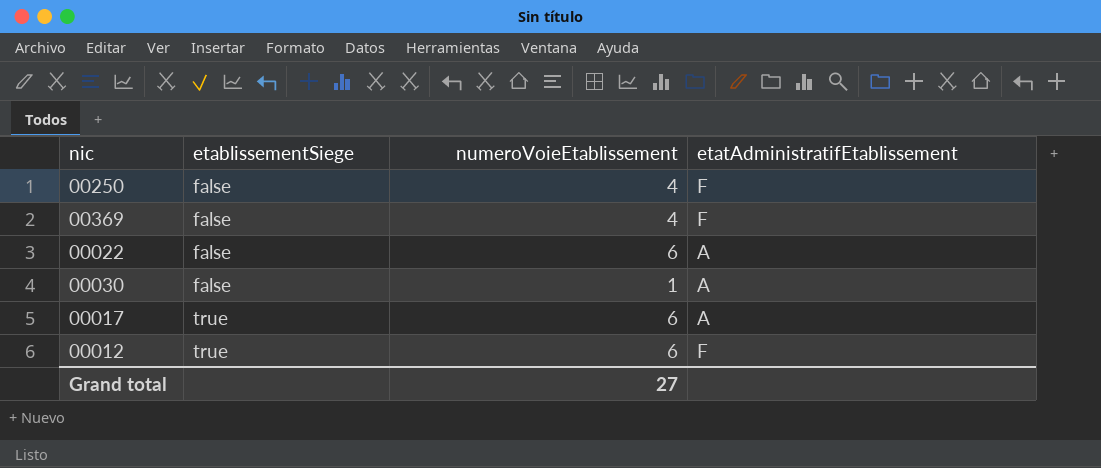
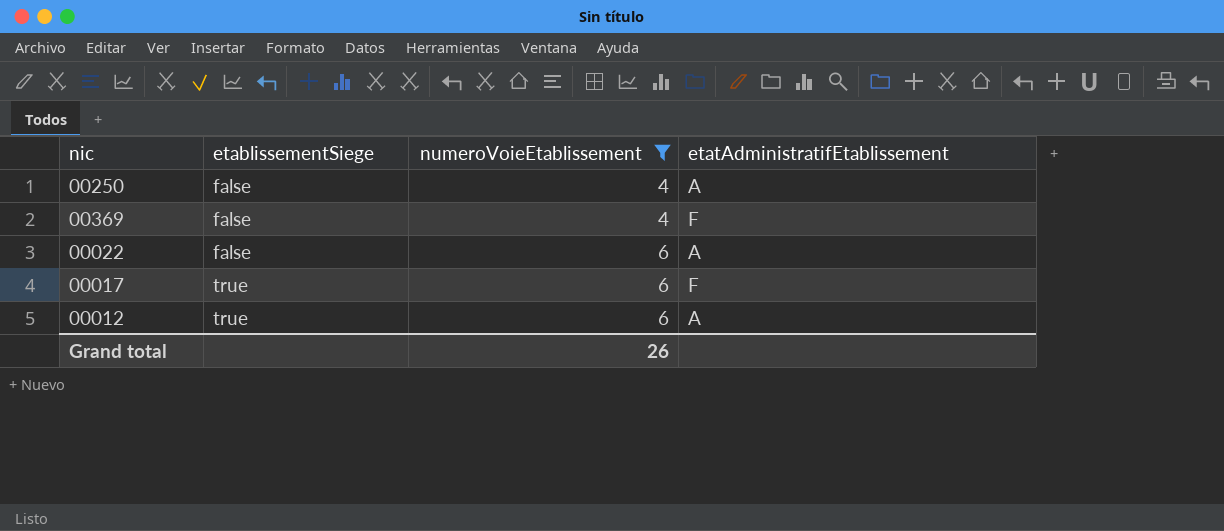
filter: none -> numeroVoieEtablissement != 1
00250 | etatAdministratifEtablissement: F -> A
00017 | etatAdministratifEtablissement: A -> F
00012 | etatAdministratifEtablissement: F -> A
Grand total | numeroVoieEtablissement: 27 -> 26

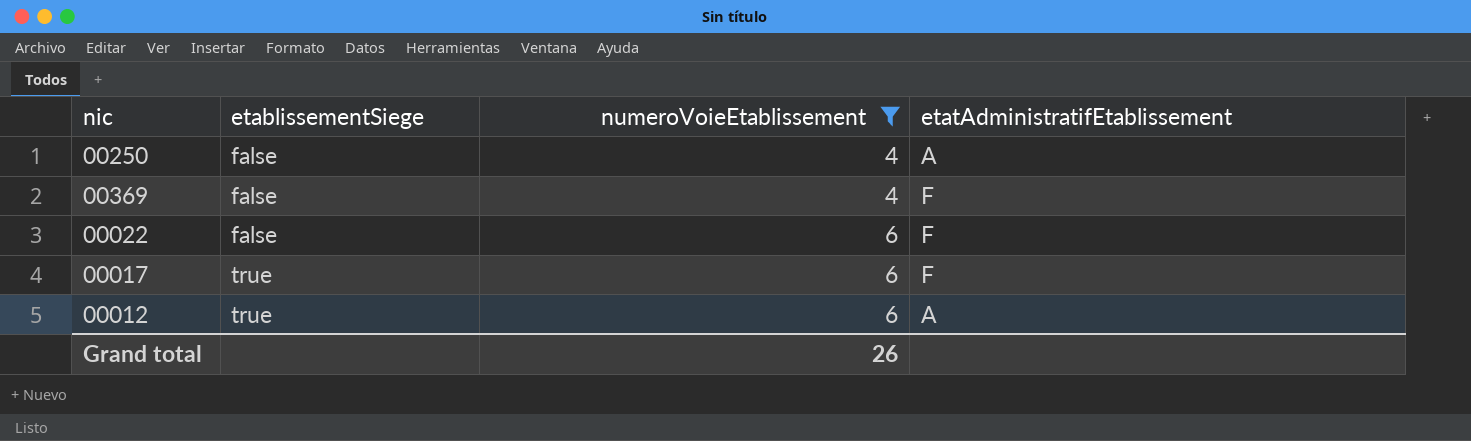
00022 | etatAdministratifEtablissement: A -> F

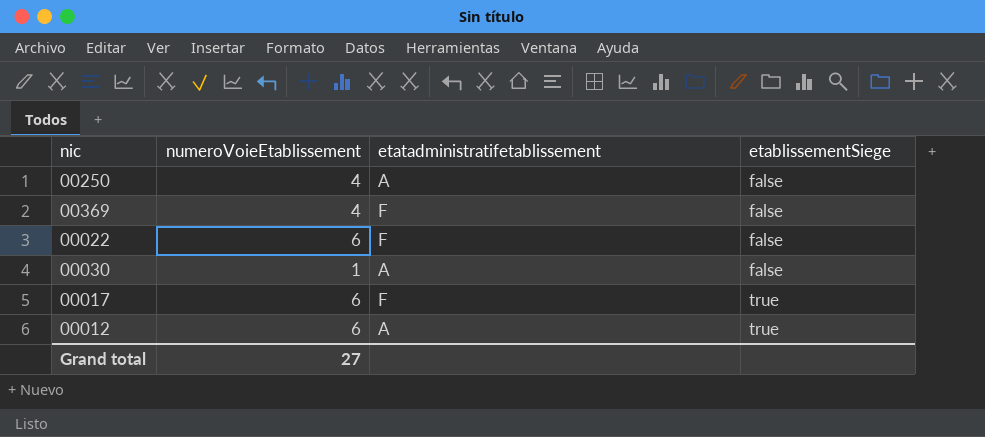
filter: numeroVoieEtablissement != 1 -> none
column name: etatAdministratifEtablissement -> etatadministratifetablissement
column etablissementSiege | position: 2 -> 4
Grand total | numeroVoieEtablissement: 26 -> 27

